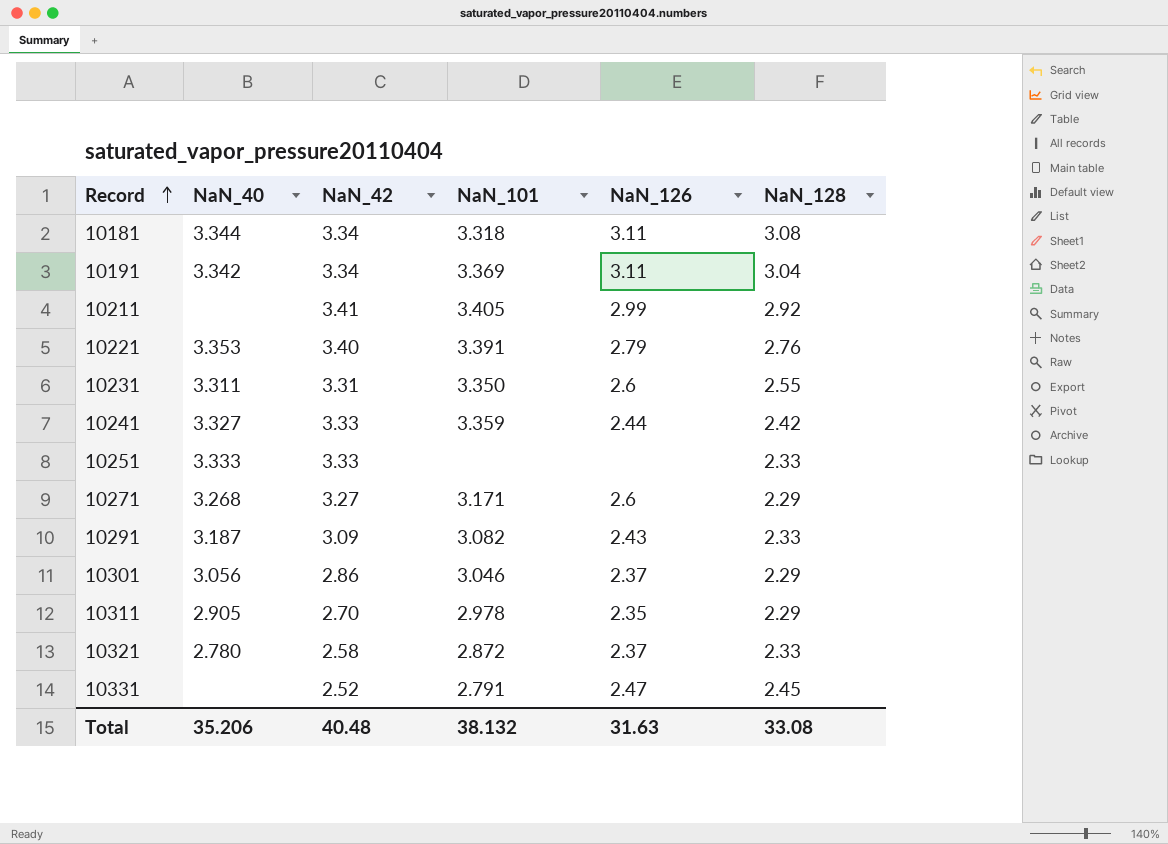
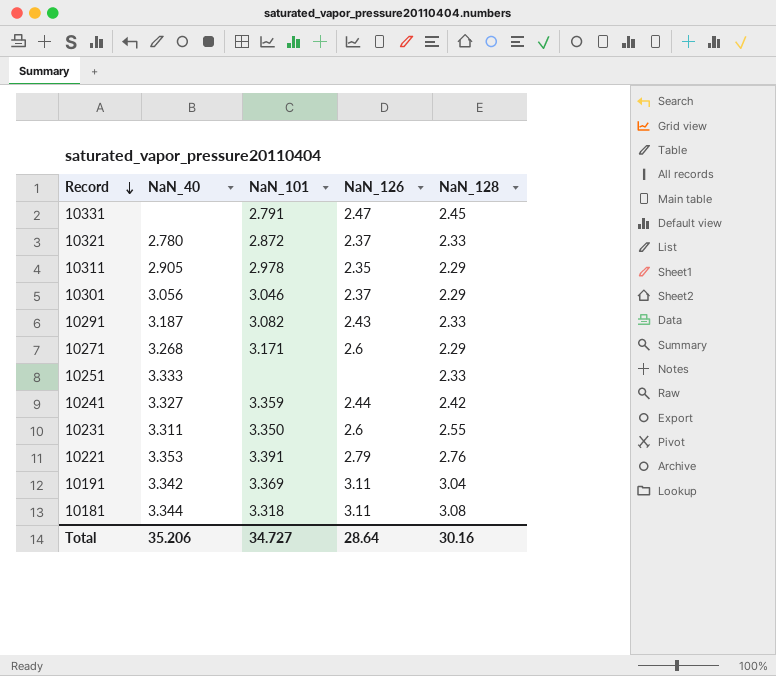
row order: Record ascending -> Record descending
column NaN_42 | position: 3 -> none
row 10211: none | 3.41 | 3.405 | 2.99 | 2.92 -> none
Total | NaN_101: 38.132 -> 34.727
Total | NaN_126: 31.63 -> 28.64
Total | NaN_128: 33.08 -> 30.16

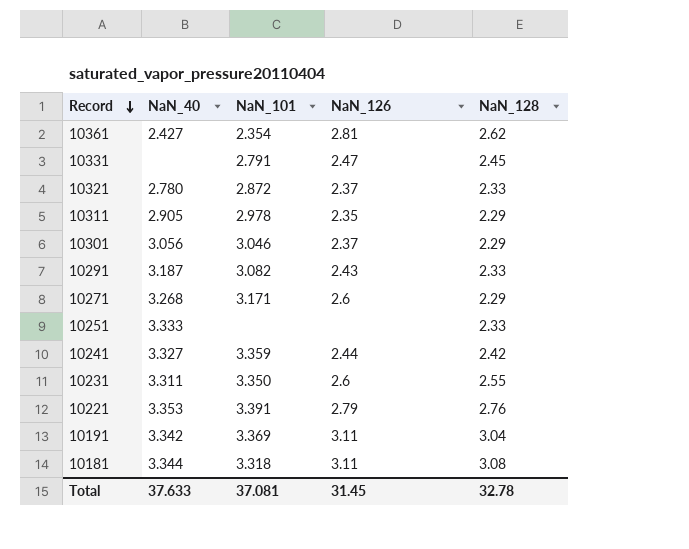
row 10361: none -> 2.427 | 2.354 | 2.81 | 2.62
Total | NaN_40: 35.206 -> 37.633
Total | NaN_101: 34.727 -> 37.081
Total | NaN_126: 28.64 -> 31.45
Total | NaN_128: 30.16 -> 32.78

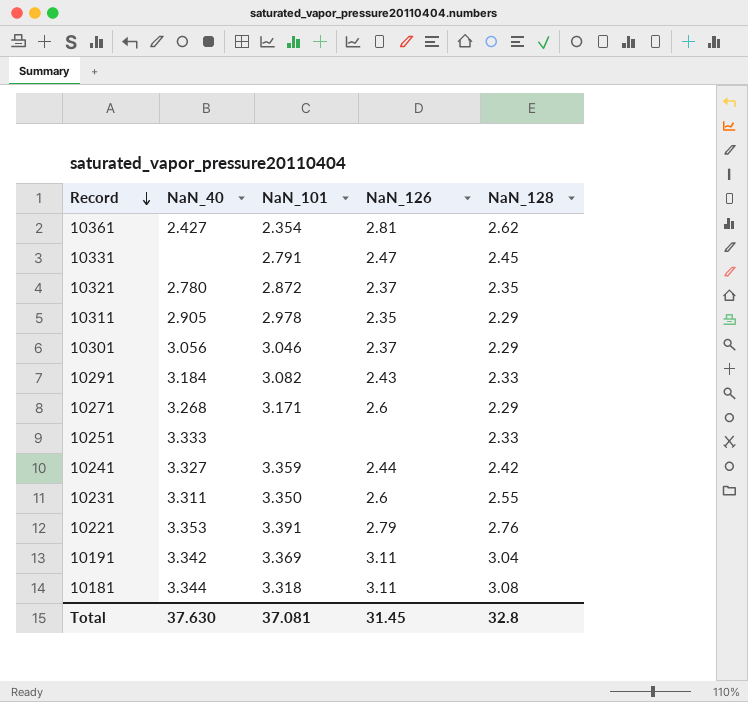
10321 | NaN_128: 2.33 -> 2.35
10291 | NaN_40: 3.187 -> 3.184
Total | NaN_40: 37.633 -> 37.630
Total | NaN_128: 32.78 -> 32.8

